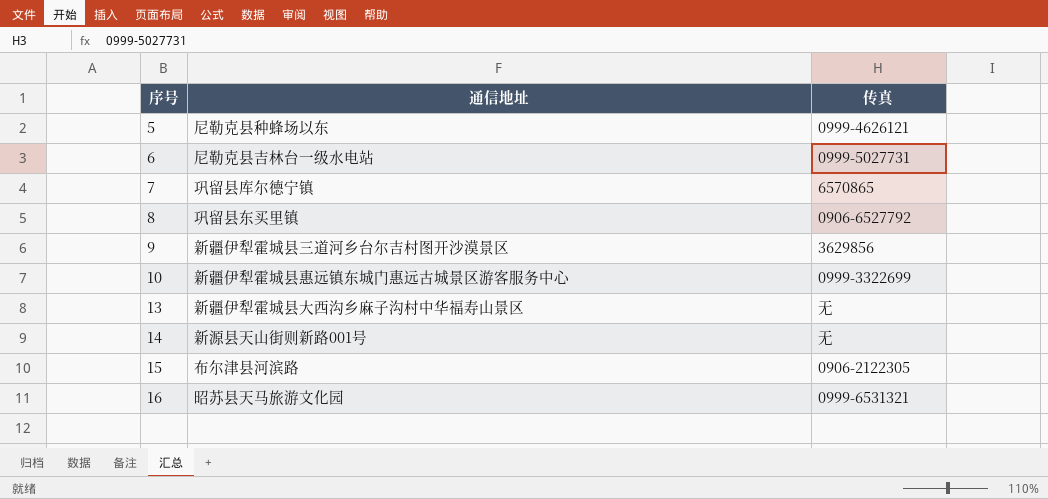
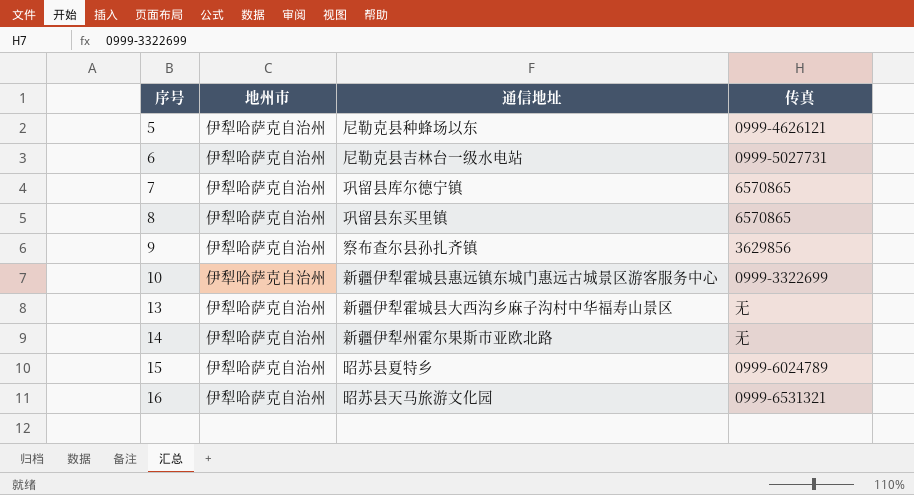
column 地州市 | position: none -> 2
8 | 传真: 0906-6527792 -> 6570865
9 | 通信地址: 新疆伊犁霍城县三道河乡台尔吉村图开沙漠景区 -> 察布查尔县孙扎齐镇
14 | 通信地址: 新源县天山街则新路001号 -> 新疆伊犁州霍尔果斯市亚欧北路
15 | 通信地址: 布尔津县河滨路 -> 昭苏县夏特乡
15 | 传真: 0906-2122305 -> 0999-6024789

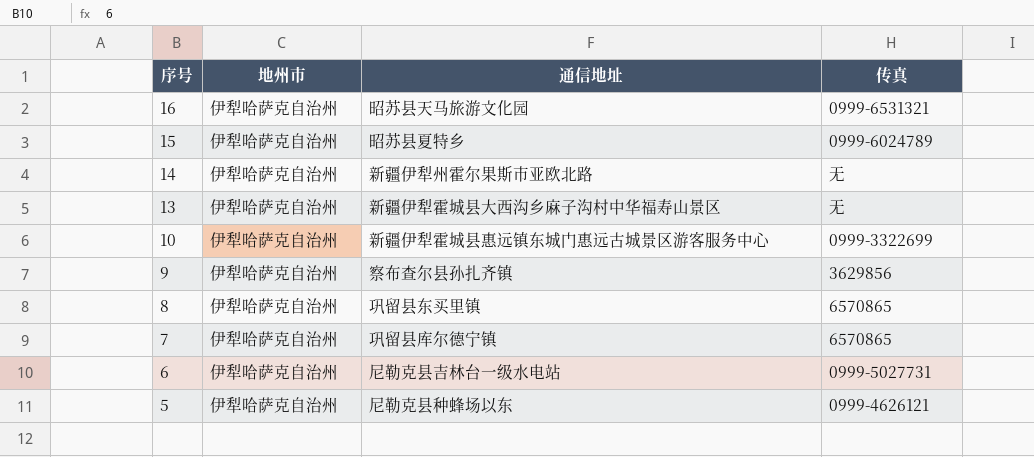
row order: 序号 ascending -> 序号 descending

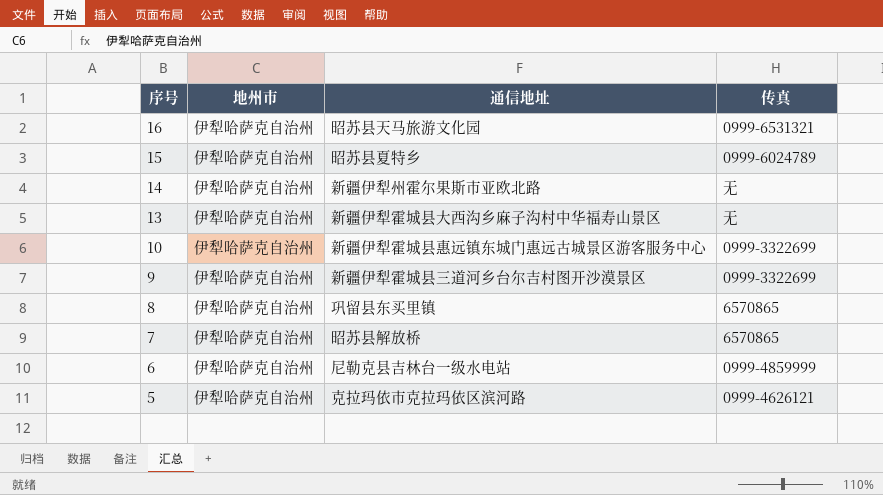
9 | 通信地址: 察布查尔县孙扎齐镇 -> 新疆伊犁霍城县三道河乡台尔吉村图开沙漠景区
9 | 传真: 3629856 -> 0999-3322699
7 | 通信地址: 巩留县库尔德宁镇 -> 昭苏县解放桥
6 | 传真: 0999-5027731 -> 0999-4859999
5 | 通信地址: 尼勒克县种蜂场以东 -> 克拉玛依市克拉玛依区滨河路

